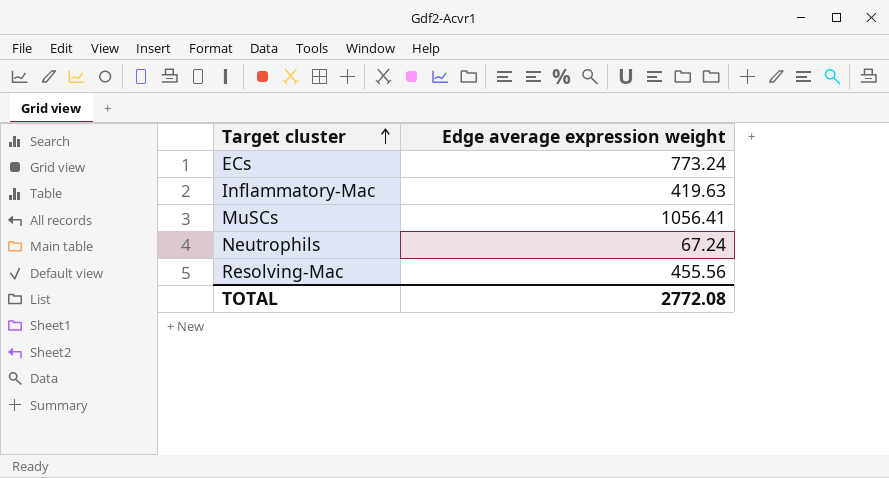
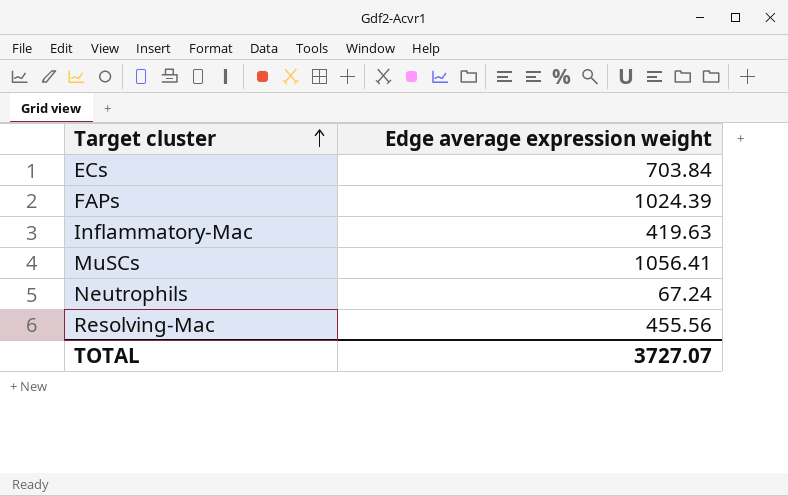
ECs | Edge average expression weight: 773.24 -> 703.84
row FAPs: none -> 1024.39
TOTAL | Edge average expression weight: 2772.08 -> 3727.07

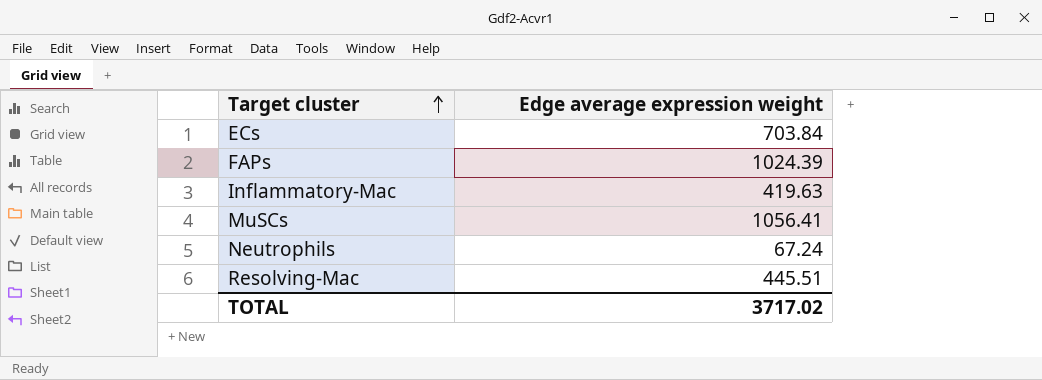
Resolving-Mac | Edge average expression weight: 455.56 -> 445.51
TOTAL | Edge average expression weight: 3727.07 -> 3717.02

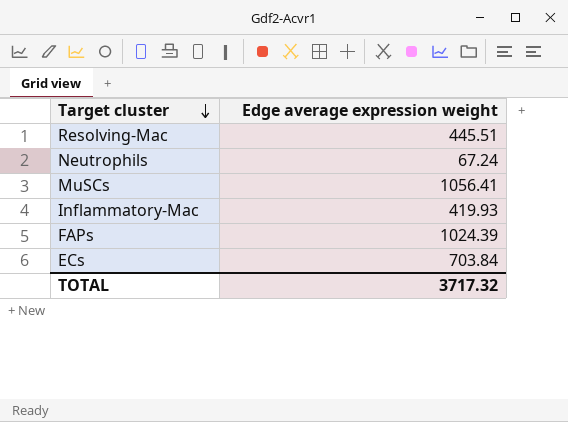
row order: Target cluster ascending -> Target cluster descending
Inflammatory-Mac | Edge average expression weight: 419.63 -> 419.93
TOTAL | Edge average expression weight: 3717.02 -> 3717.32

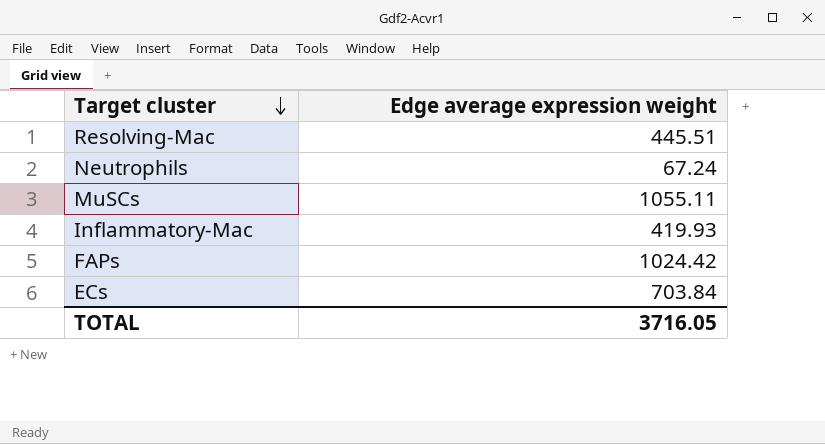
MuSCs | Edge average expression weight: 1056.41 -> 1055.11
FAPs | Edge average expression weight: 1024.39 -> 1024.42
TOTAL | Edge average expression weight: 3717.32 -> 3716.05

